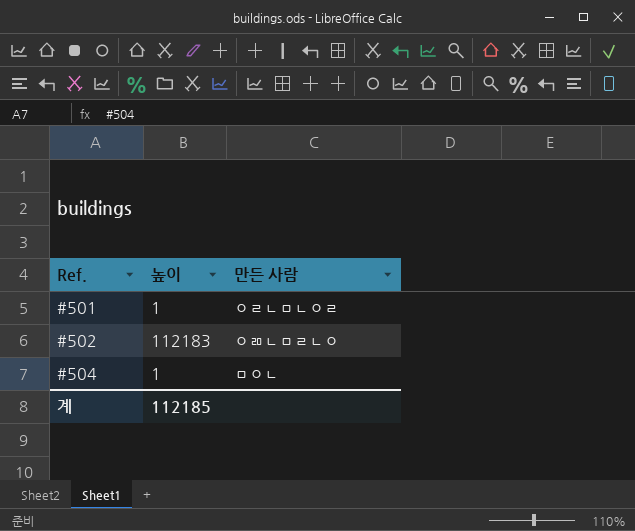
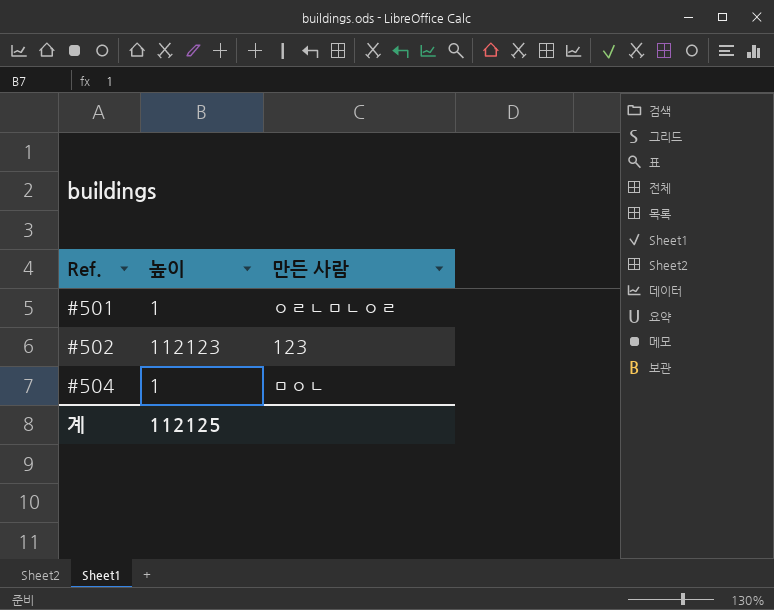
#502 | 높이: 112183 -> 112123
#502 | 만든 사람: ㅇㄻㄴㅁㄹㄴㅇ -> 123
계 | 높이: 112185 -> 112125

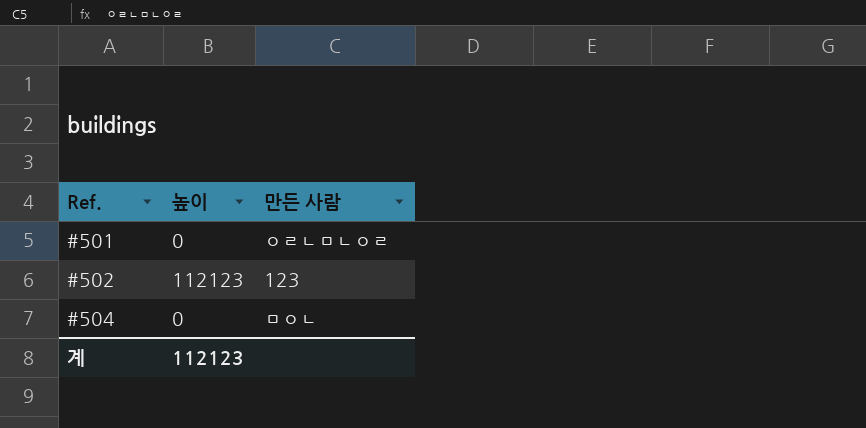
#501 | 높이: 1 -> 0
#504 | 높이: 1 -> 0
계 | 높이: 112125 -> 112123

